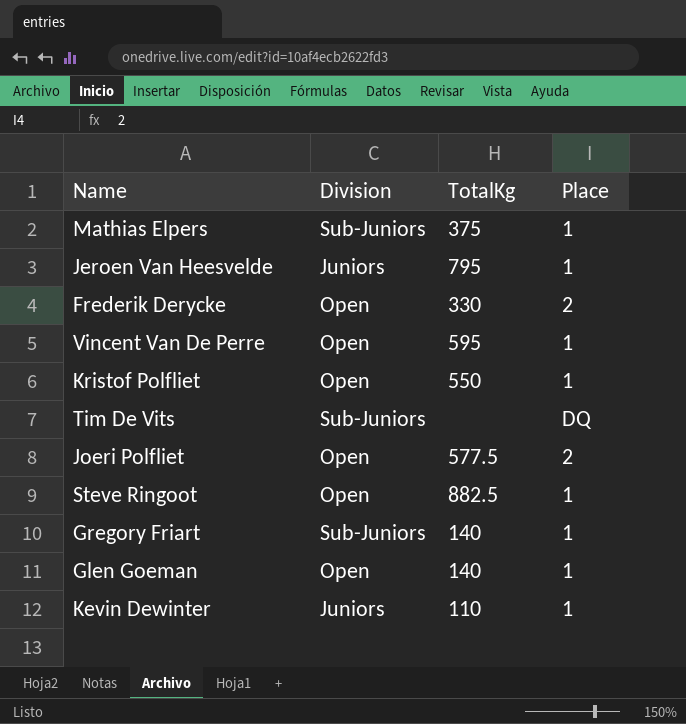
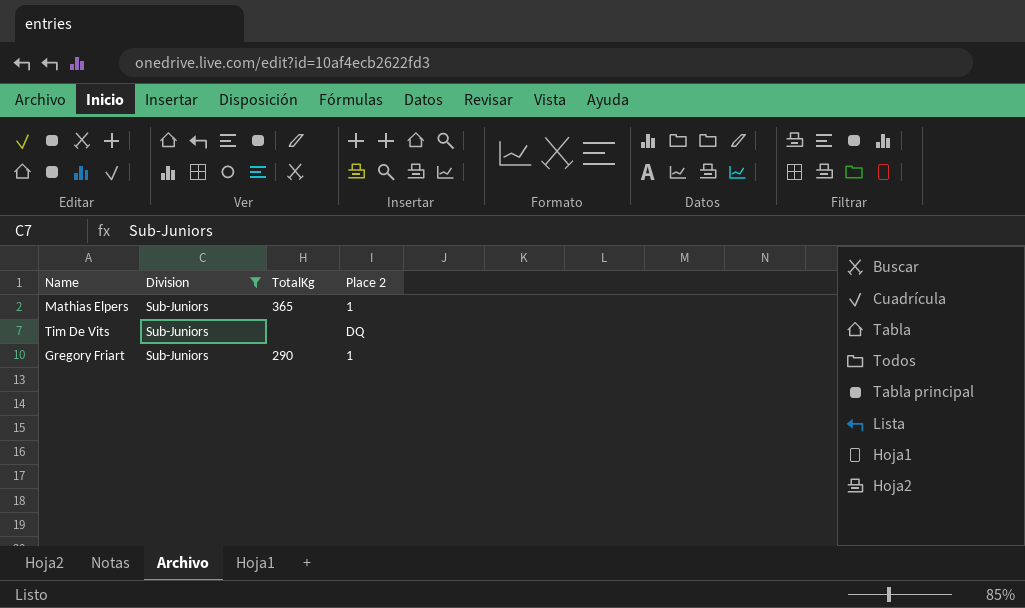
filter: none -> Division = Sub-Juniors
column name: Place -> Place 2
Mathias Elpers | TotalKg: 375 -> 365
Gregory Friart | TotalKg: 140 -> 290

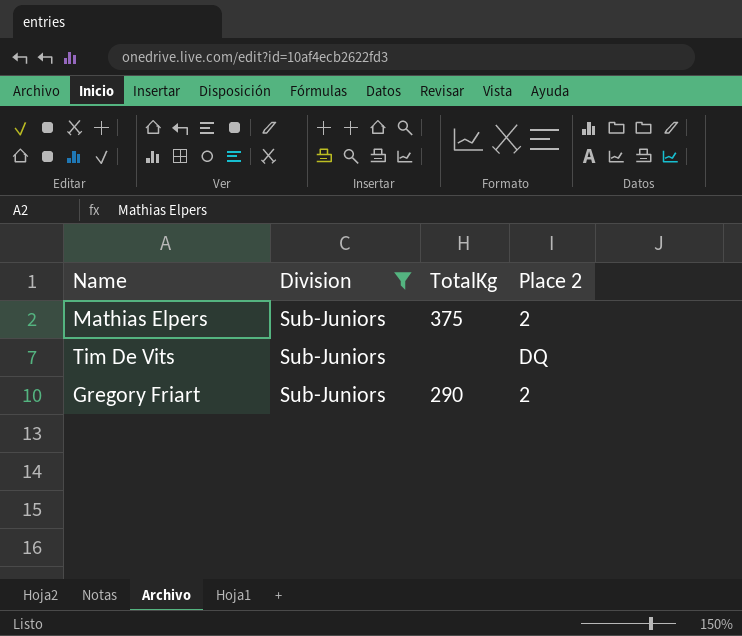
Mathias Elpers | TotalKg: 365 -> 375
Mathias Elpers | Place 2: 1 -> 2
Gregory Friart | Place 2: 1 -> 2

